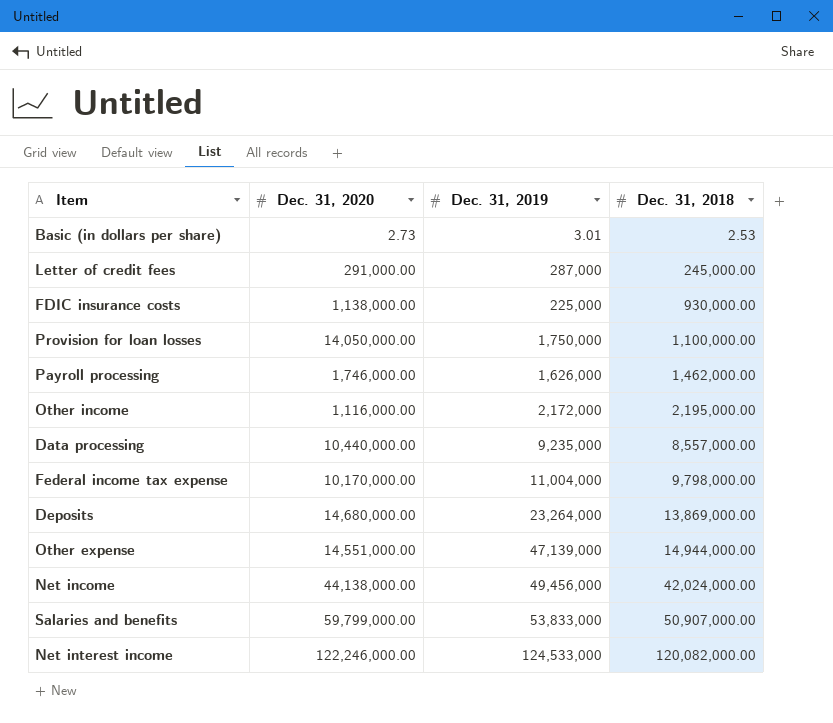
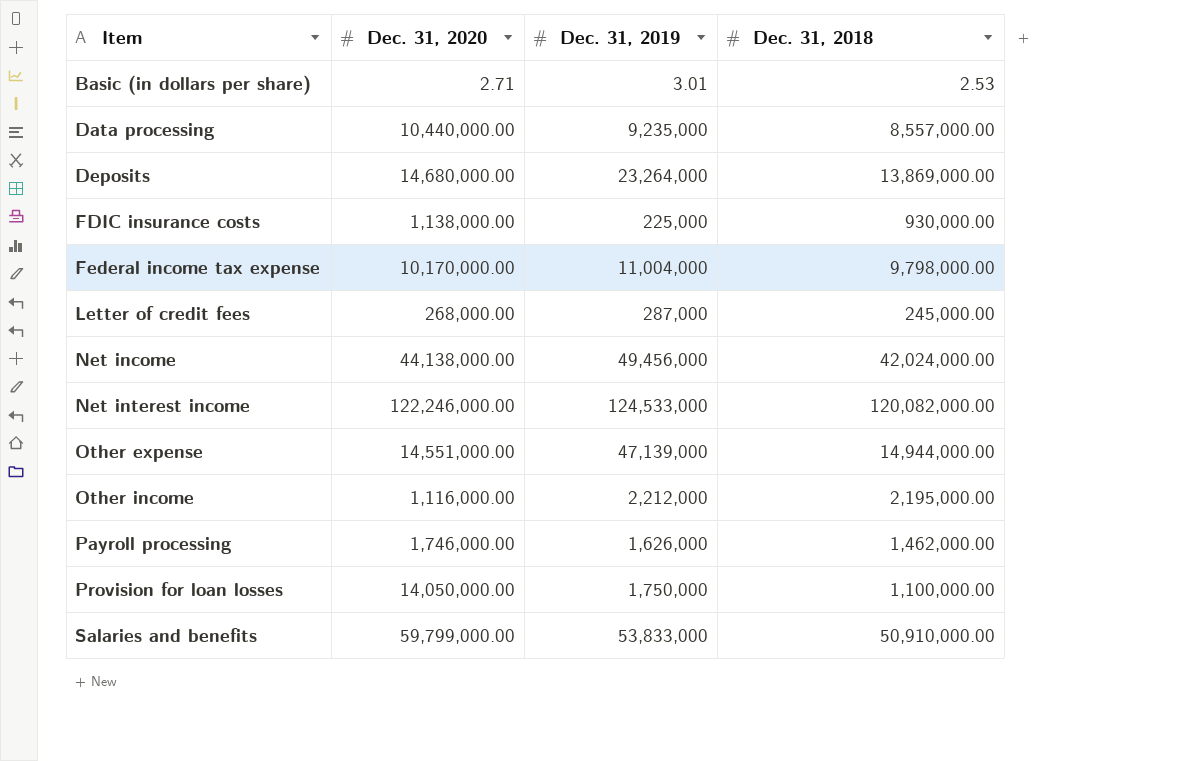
row order: Dec. 31, 2018 ascending -> Item ascending
Basic (in dollars per share) | Dec. 31, 2020: 2.73 -> 2.71
Letter of credit fees | Dec. 31, 2020: 291,000.00 -> 268,000.00
Other income | Dec. 31, 2019: 2,172,000 -> 2,212,000
Salaries and benefits | Dec. 31, 2018: 50,907,000.00 -> 50,910,000.00

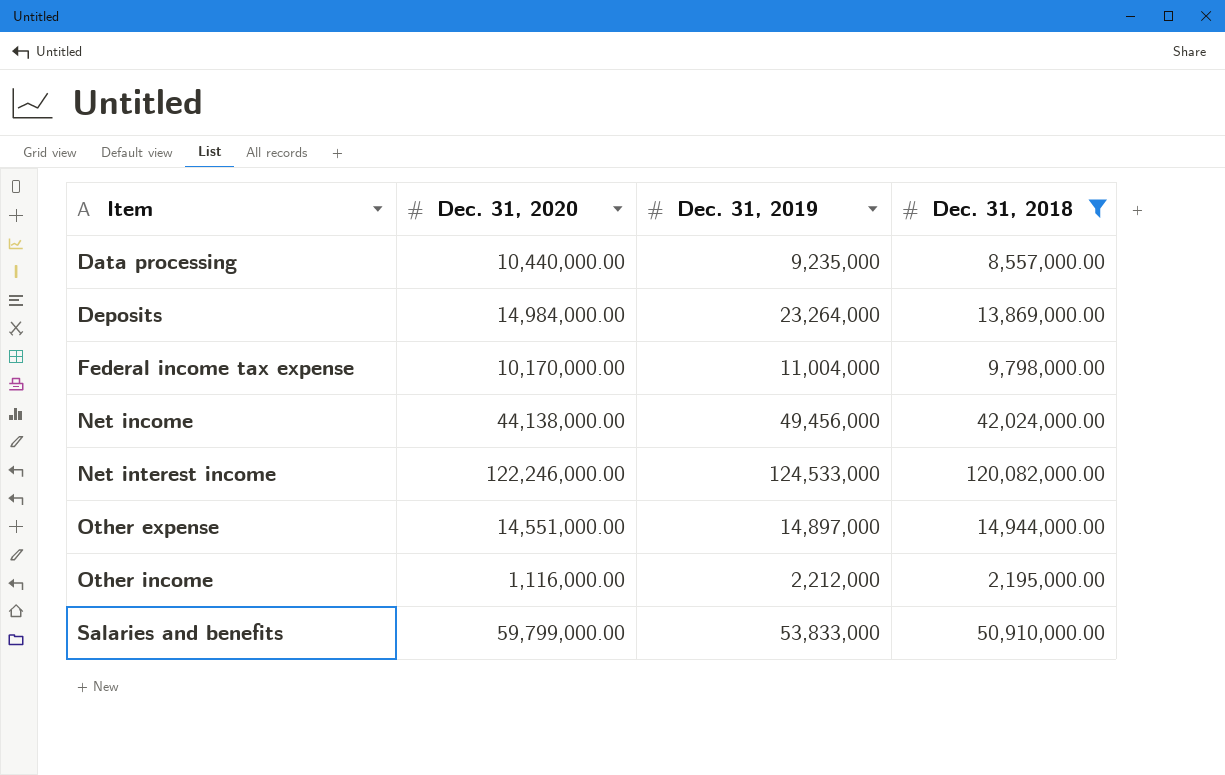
filter: none -> Dec. 31, 2018 >= 2,195,000.00
Deposits | Dec. 31, 2020: 14,680,000.00 -> 14,984,000.00
Other expense | Dec. 31, 2019: 47,139,000 -> 14,897,000

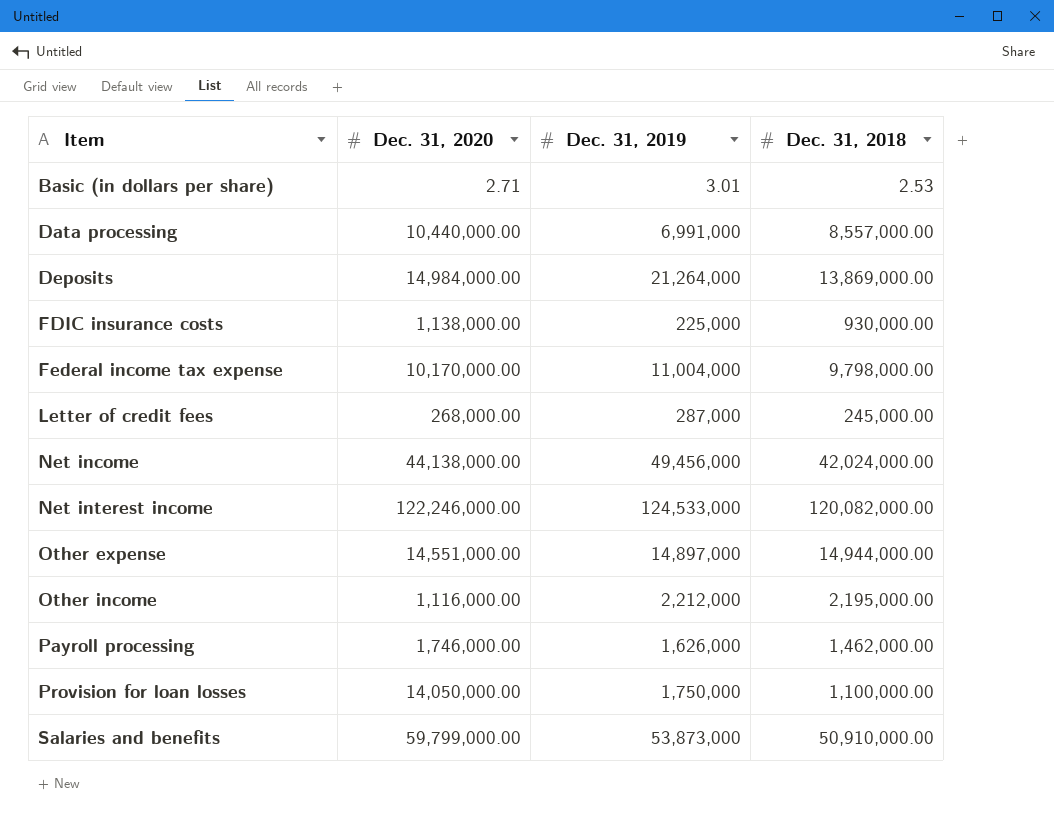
filter: Dec. 31, 2018 >= 2,195,000.00 -> none
Data processing | Dec. 31, 2019: 9,235,000 -> 6,991,000
Deposits | Dec. 31, 2019: 23,264,000 -> 21,264,000
Salaries and benefits | Dec. 31, 2019: 53,833,000 -> 53,873,000

